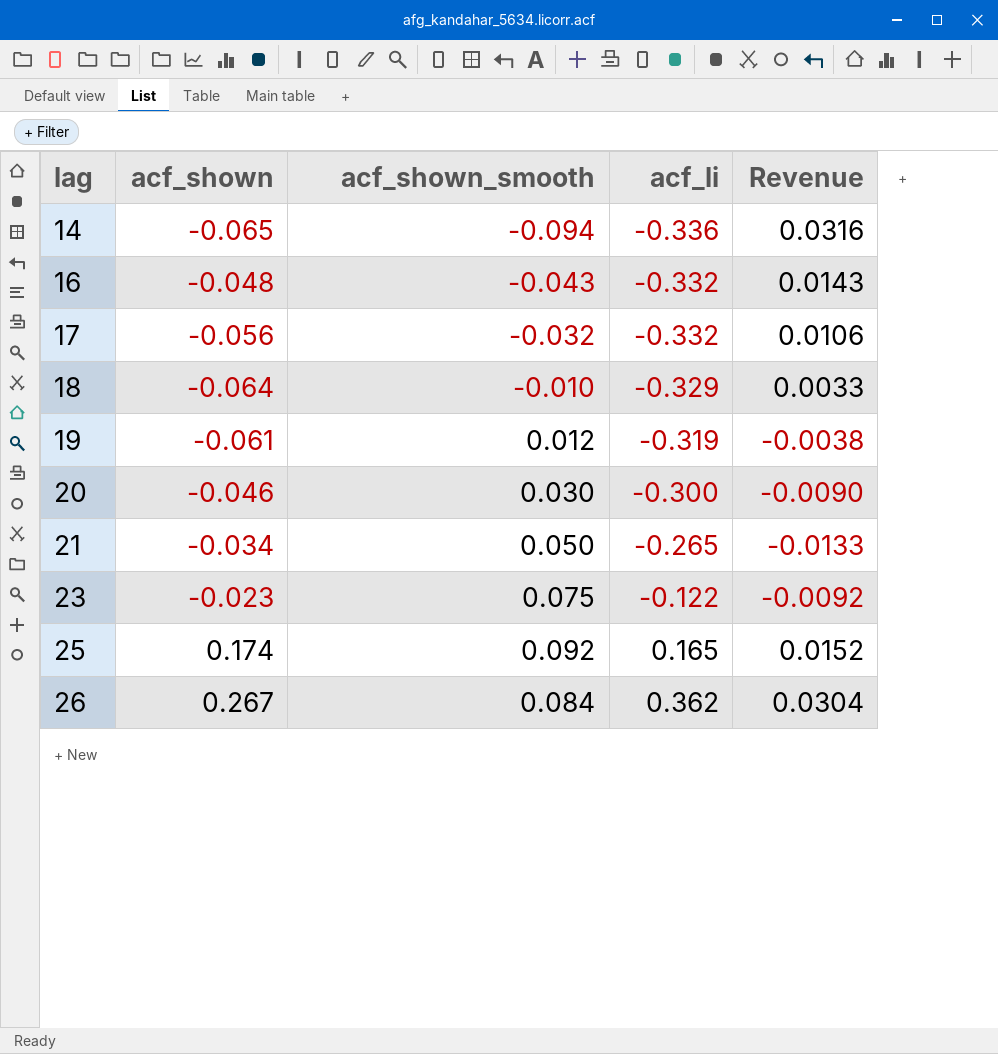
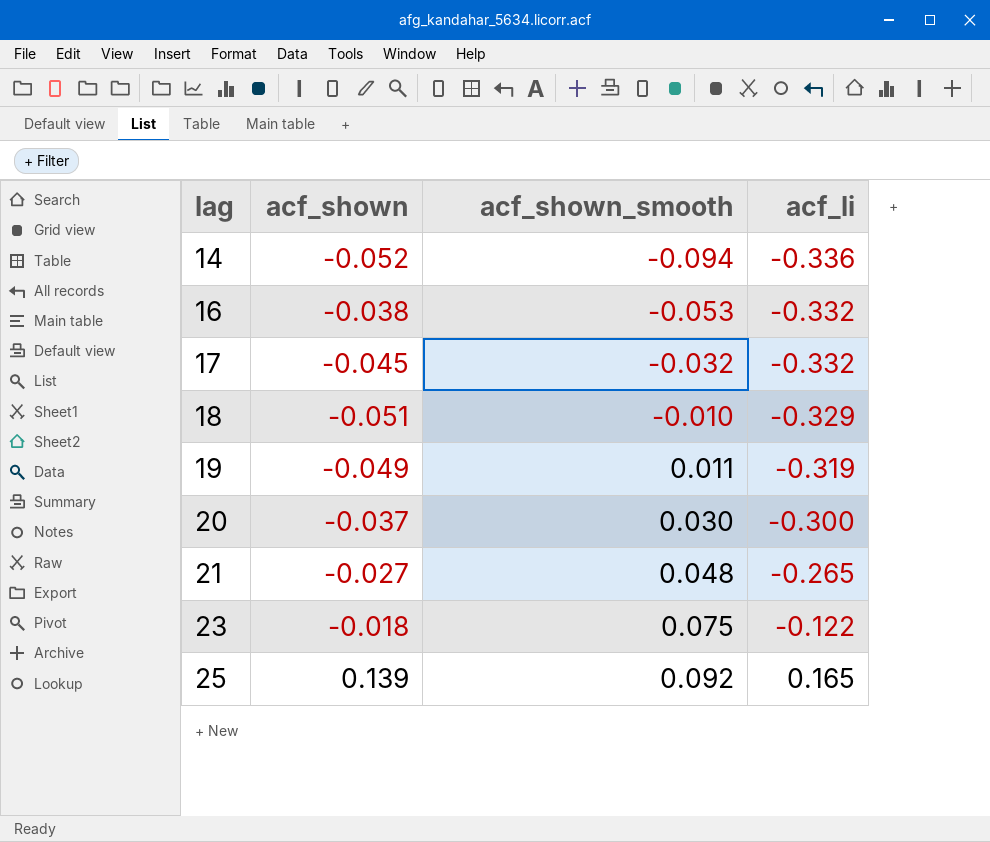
column Revenue | formula: [acf_shown_smooth] * [acf_li] -> none
row 26: 0.267 | 0.084 | 0.362 | 0.0304 -> none
14 | acf_shown: -0.065 -> -0.052
16 | acf_shown: -0.048 -> -0.038
16 | acf_shown_smooth: -0.043 -> -0.053
17 | acf_shown: -0.056 -> -0.045
18 | acf_shown: -0.064 -> -0.051
19 | acf_shown: -0.061 -> -0.049
19 | acf_shown_smooth: 0.012 -> 0.011
20 | acf_shown: -0.046 -> -0.037
21 | acf_shown: -0.034 -> -0.027
21 | acf_shown_smooth: 0.050 -> 0.048
23 | acf_shown: -0.023 -> -0.018
25 | acf_shown: 0.174 -> 0.139

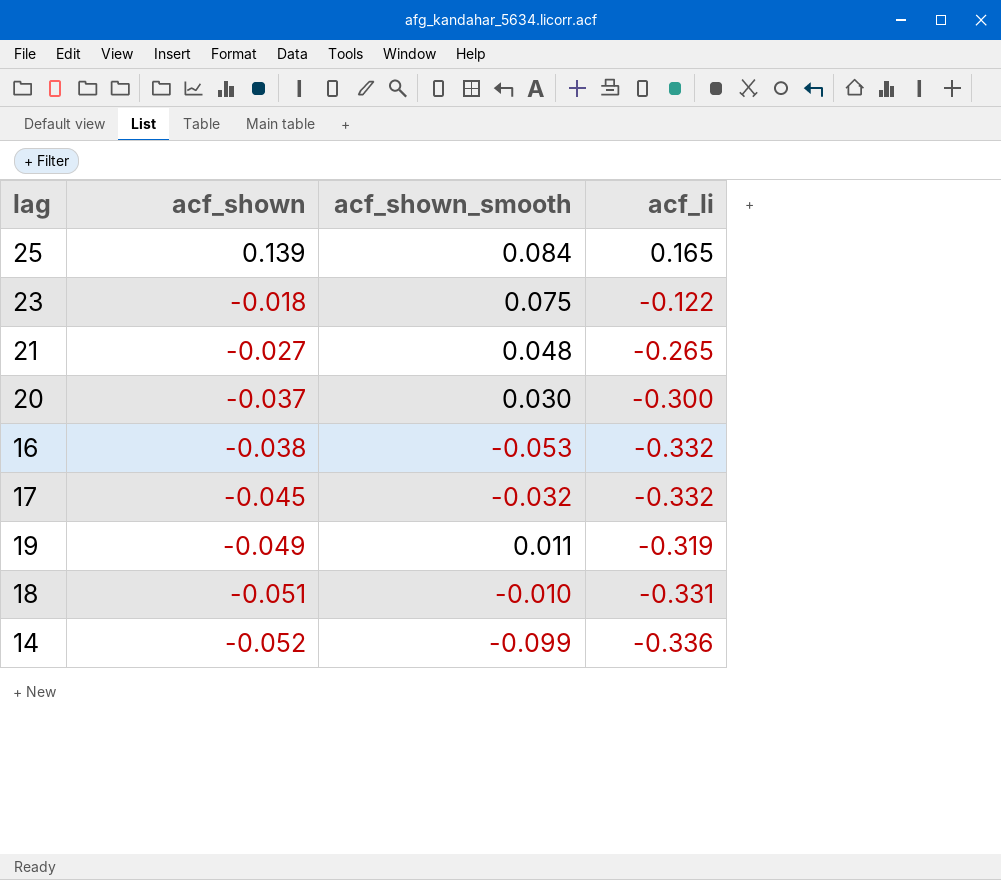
row order: lag ascending -> acf_shown descending
25 | acf_shown_smooth: 0.092 -> 0.084
18 | acf_li: -0.329 -> -0.331
14 | acf_shown_smooth: -0.094 -> -0.099

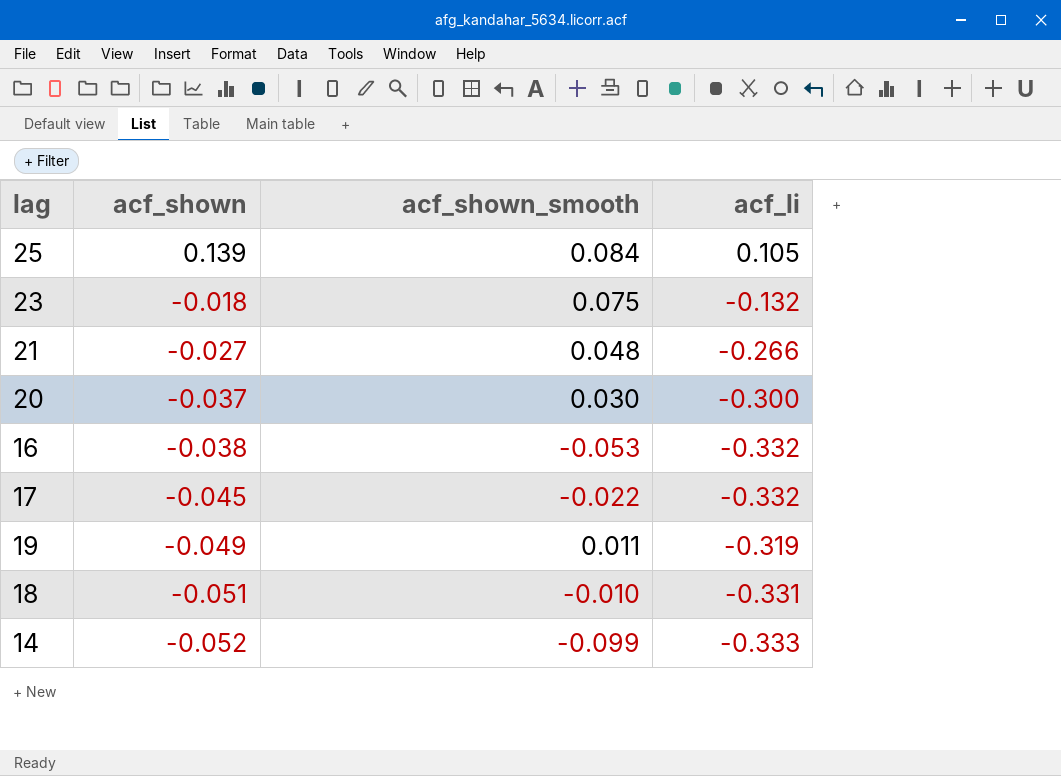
25 | acf_li: 0.165 -> 0.105
23 | acf_li: -0.122 -> -0.132
21 | acf_li: -0.265 -> -0.266
17 | acf_shown_smooth: -0.032 -> -0.022
14 | acf_li: -0.336 -> -0.333

